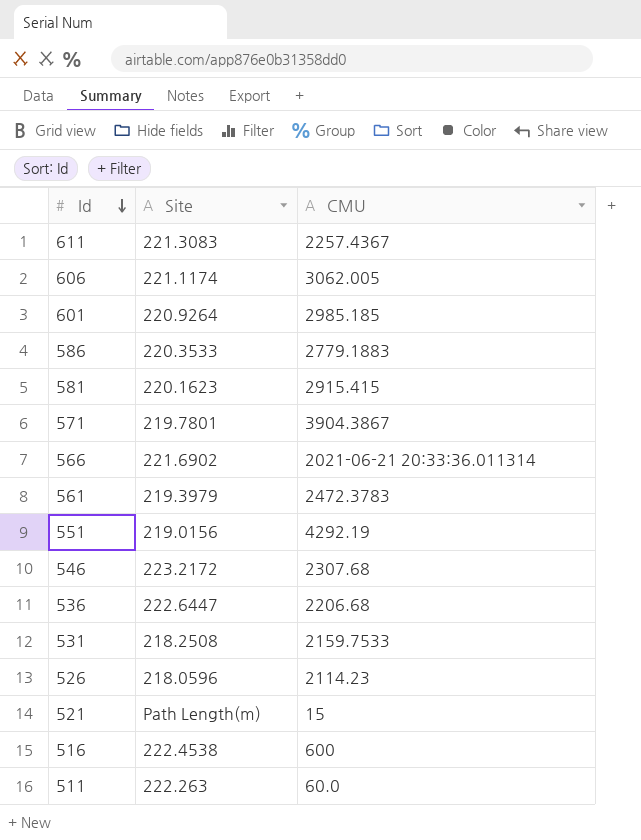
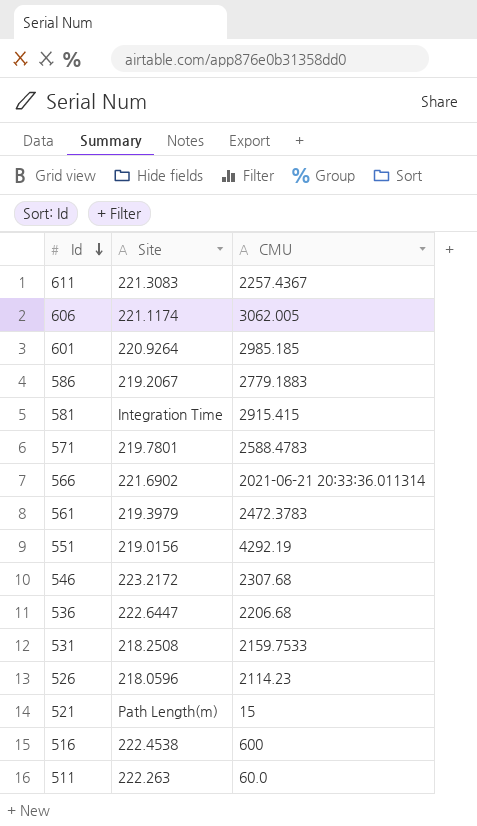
586 | Site: 220.3533 -> 219.2067
581 | Site: 220.1623 -> Integration Time
571 | CMU: 3904.3867 -> 2588.4783

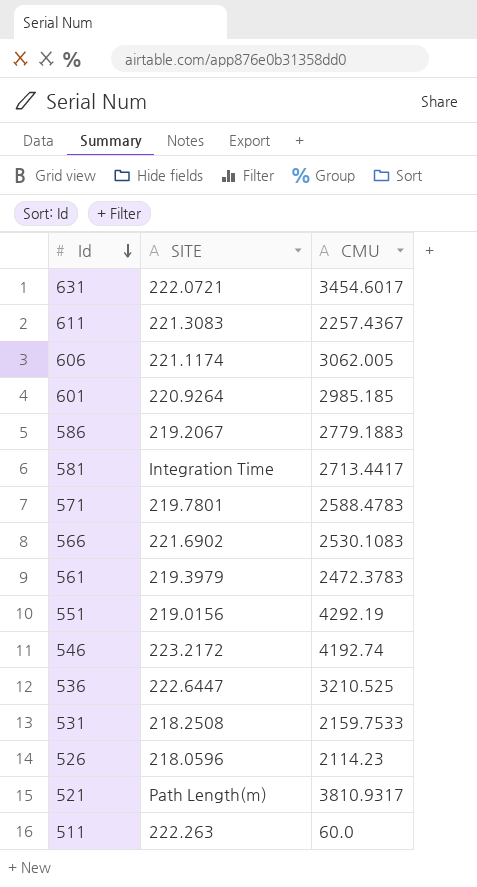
column name: Site -> SITE
row 516: 222.4538 | 600 -> none
row 631: none -> 222.0721 | 3454.6017
581 | CMU: 2915.415 -> 2713.4417
566 | CMU: 2021-06-21 20:33:36.011314 -> 2530.1083
546 | CMU: 2307.68 -> 4192.74
536 | CMU: 2206.68 -> 3210.525
521 | CMU: 15 -> 3810.9317

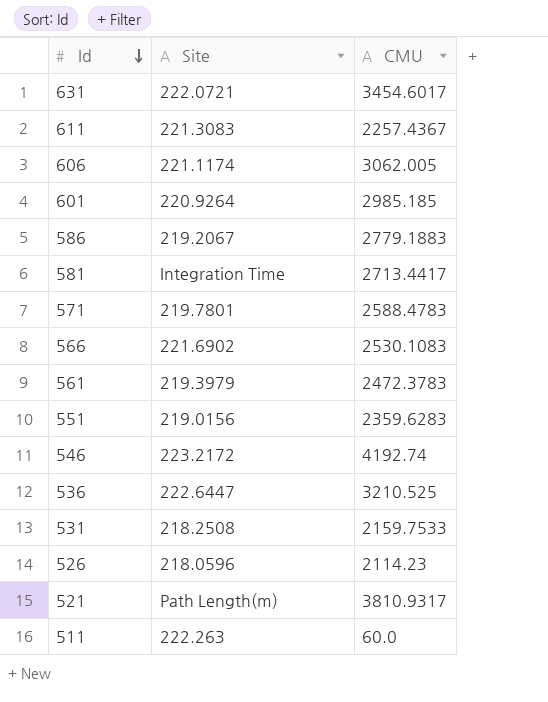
column name: SITE -> Site
551 | CMU: 4292.19 -> 2359.6283

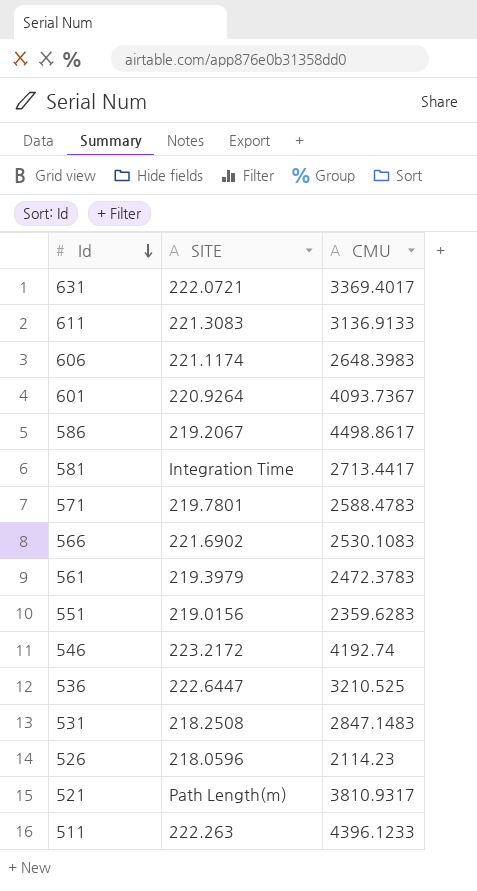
column name: Site -> SITE
631 | CMU: 3454.6017 -> 3369.4017
611 | CMU: 2257.4367 -> 3136.9133
606 | CMU: 3062.005 -> 2648.3983
601 | CMU: 2985.185 -> 4093.7367
586 | CMU: 2779.1883 -> 4498.8617
531 | CMU: 2159.7533 -> 2847.1483
511 | CMU: 60.0 -> 4396.1233

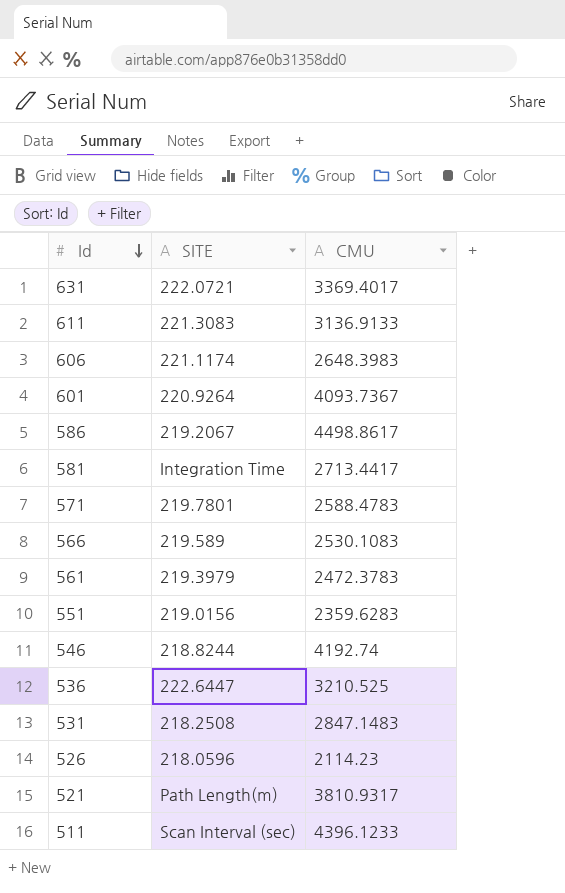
566 | SITE: 221.6902 -> 219.589
546 | SITE: 223.2172 -> 218.8244
511 | SITE: 222.263 -> Scan Interval (sec)

